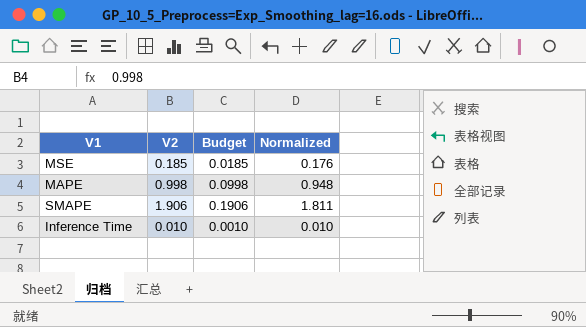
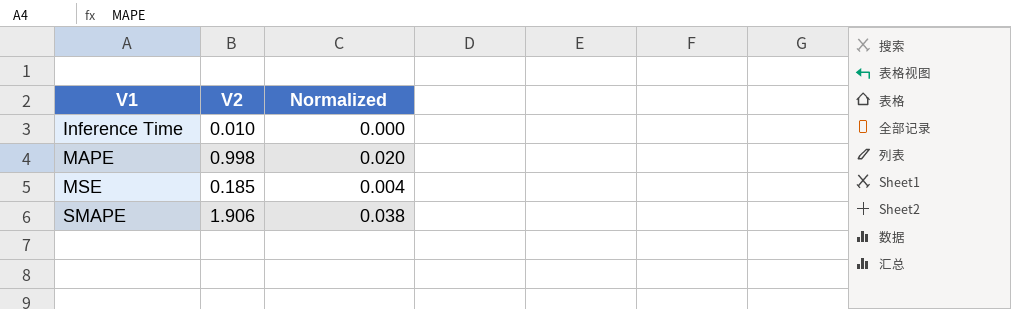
row order: none -> V1 ascending
column Budget | formula: [V2] * 0.1 -> none
column Normalized | formula: [V2] * 0.95 -> [V2] * 0.02

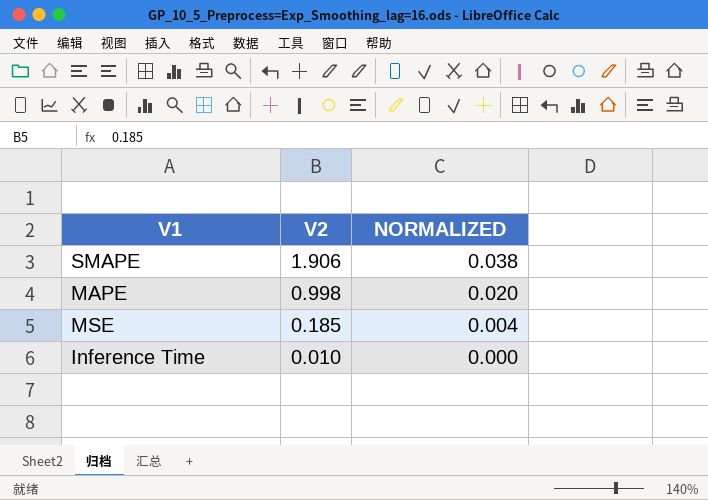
row order: V1 ascending -> V2 descending
column name: Normalized -> NORMALIZED

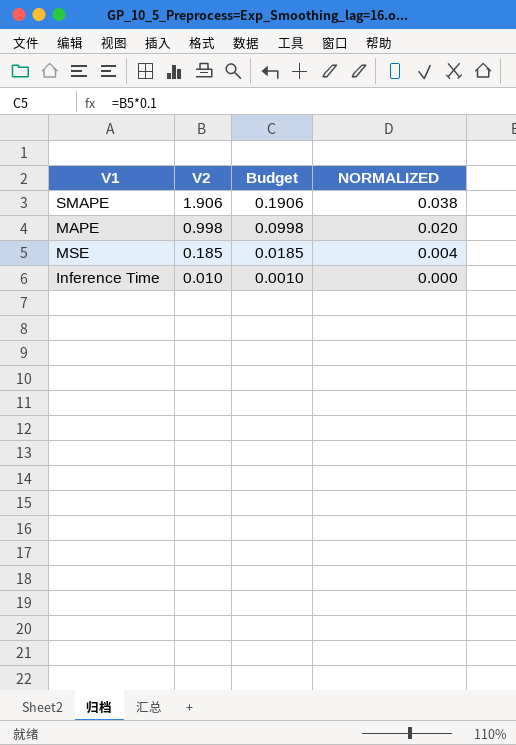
column Budget | formula: none -> [V2] * 0.1

